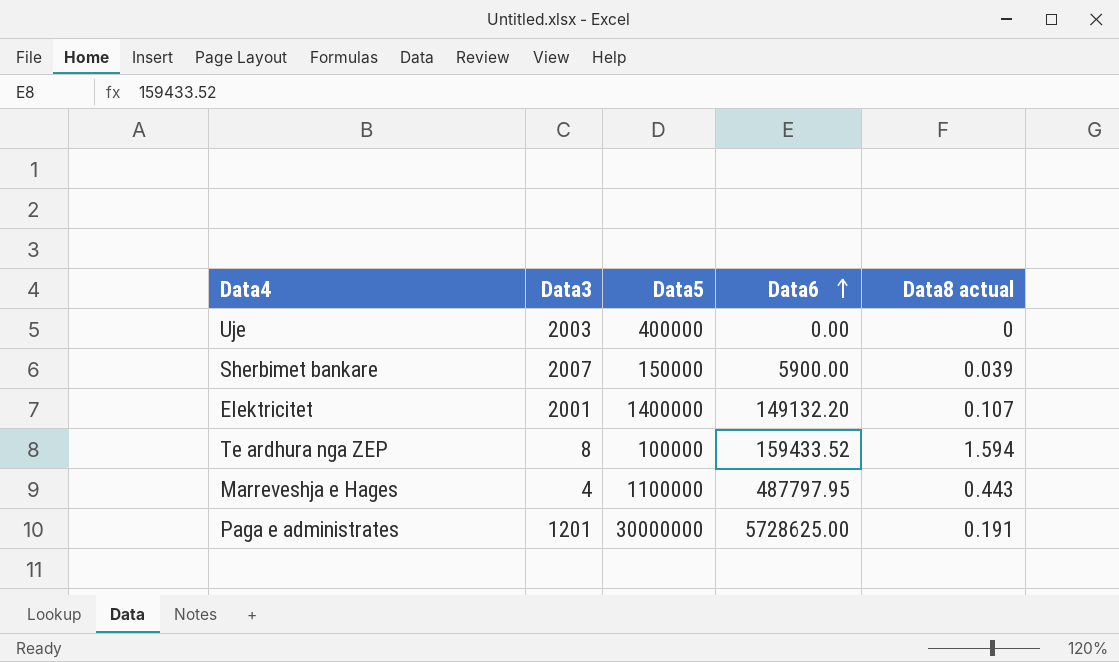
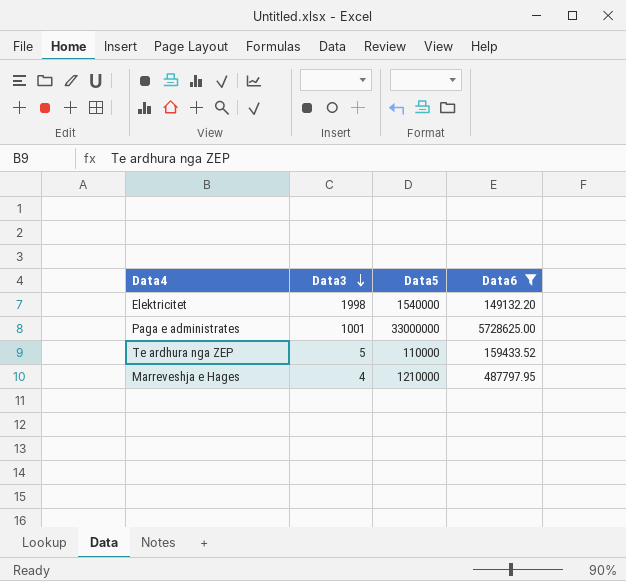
filter: none -> Data6 >= 149132.20
row order: Data6 ascending -> Data3 descending
column Data8 actual | formula: [Data6] / [Data5] -> none
Elektricitet | Data3: 2001 -> 1998
Elektricitet | Data5: 1400000 -> 1540000
Paga e administrates | Data3: 1201 -> 1001
Paga e administrates | Data5: 30000000 -> 33000000
Te ardhura nga ZEP | Data3: 8 -> 5
Te ardhura nga ZEP | Data5: 100000 -> 110000
Marreveshja e Hages | Data5: 1100000 -> 1210000

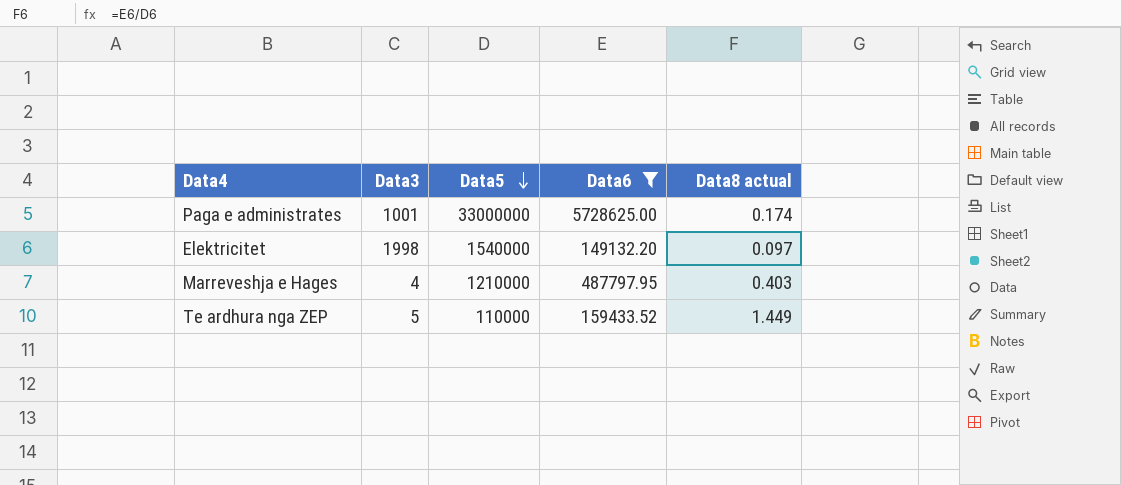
row order: Data3 descending -> Data5 descending
column Data8 actual | formula: none -> [Data6] / [Data5]

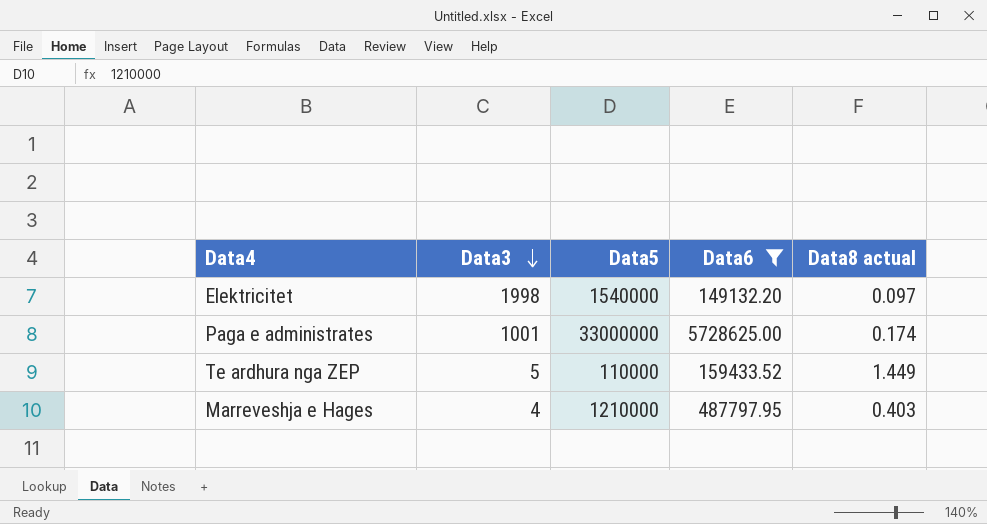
row order: Data5 descending -> Data3 descending

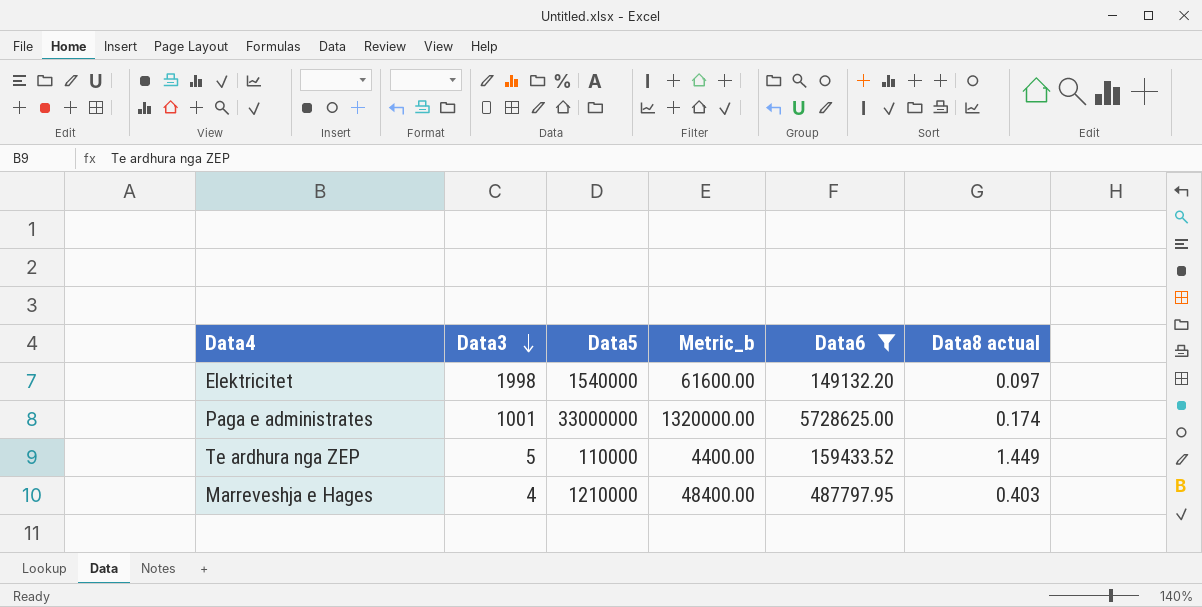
column Metric_b | formula: none -> [Data5] * 0.04

